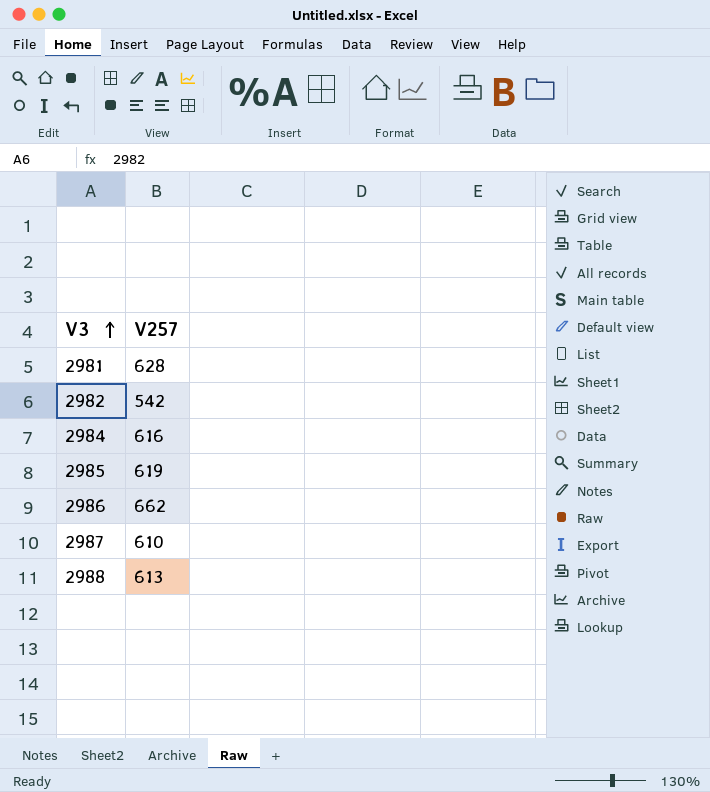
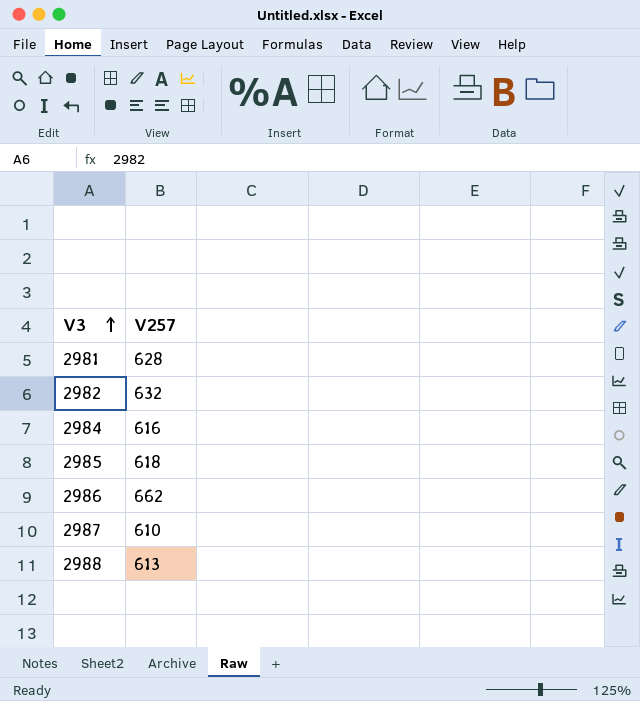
2982 | V257: 542 -> 632
2985 | V257: 619 -> 618

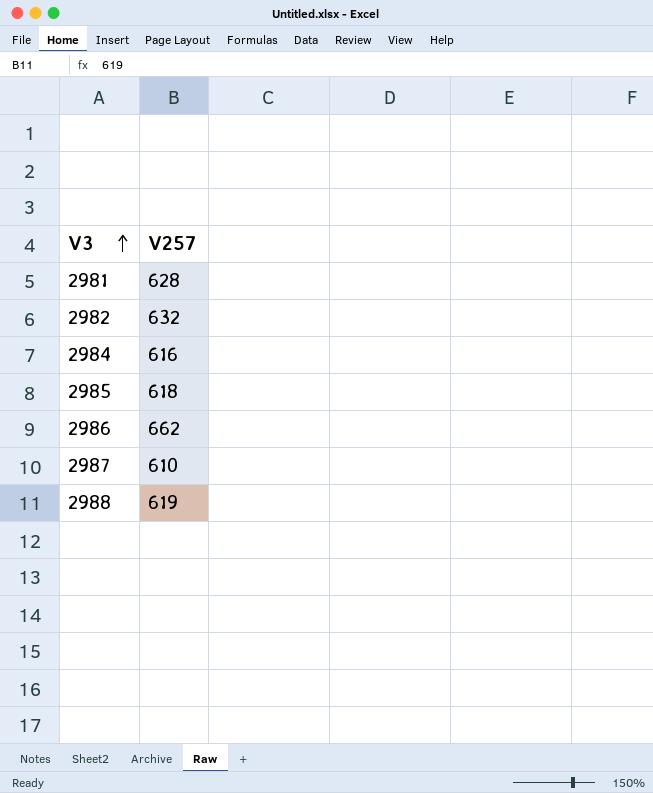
2988 | V257: 613 -> 619

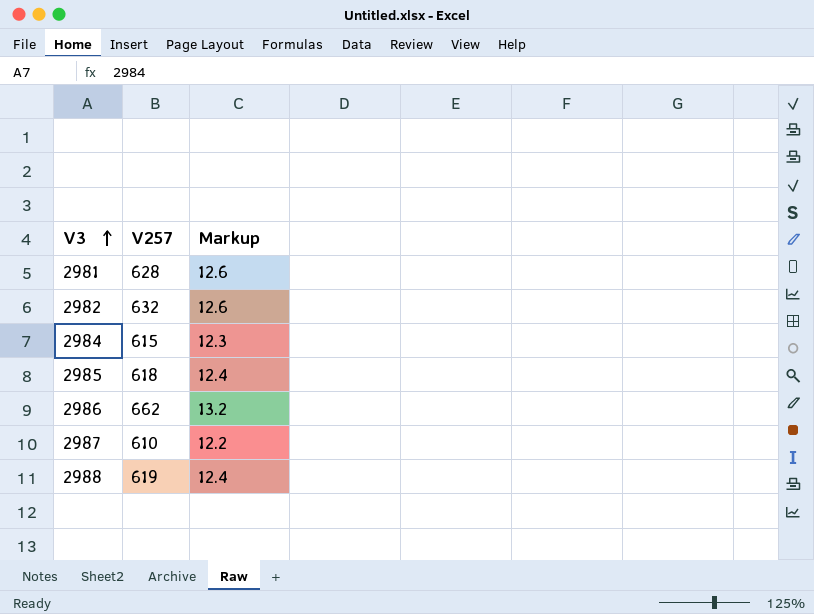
column Markup | formula: none -> [V257] * 0.02
2984 | V257: 616 -> 615

